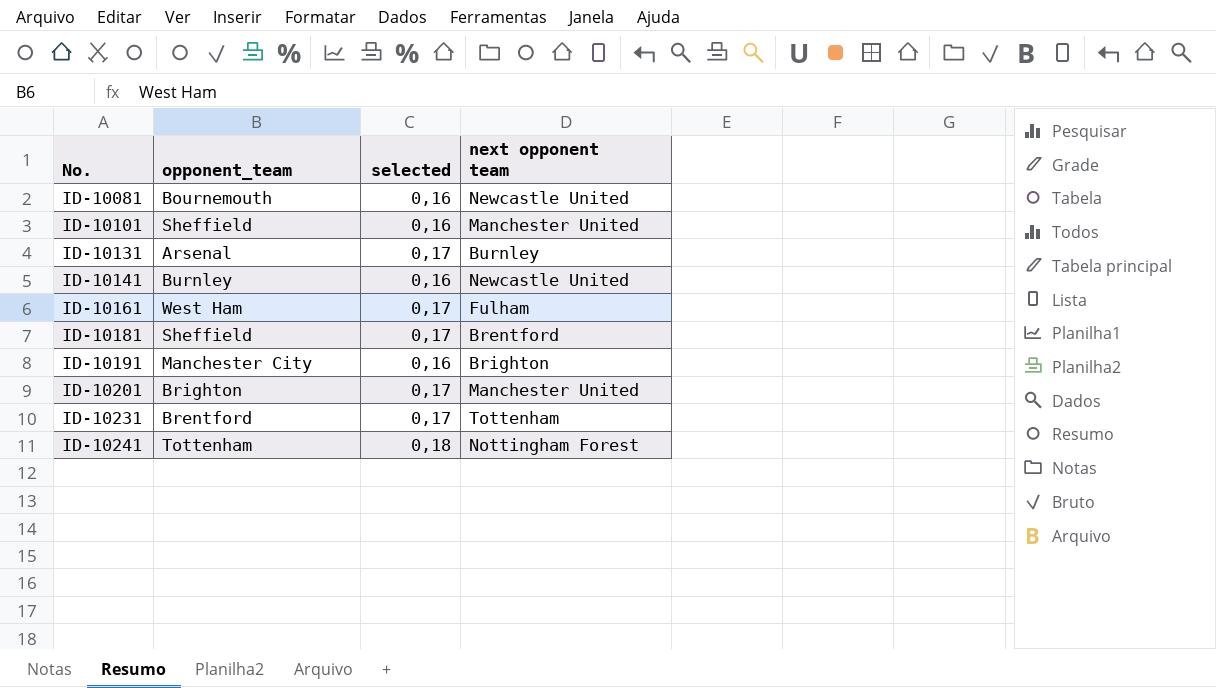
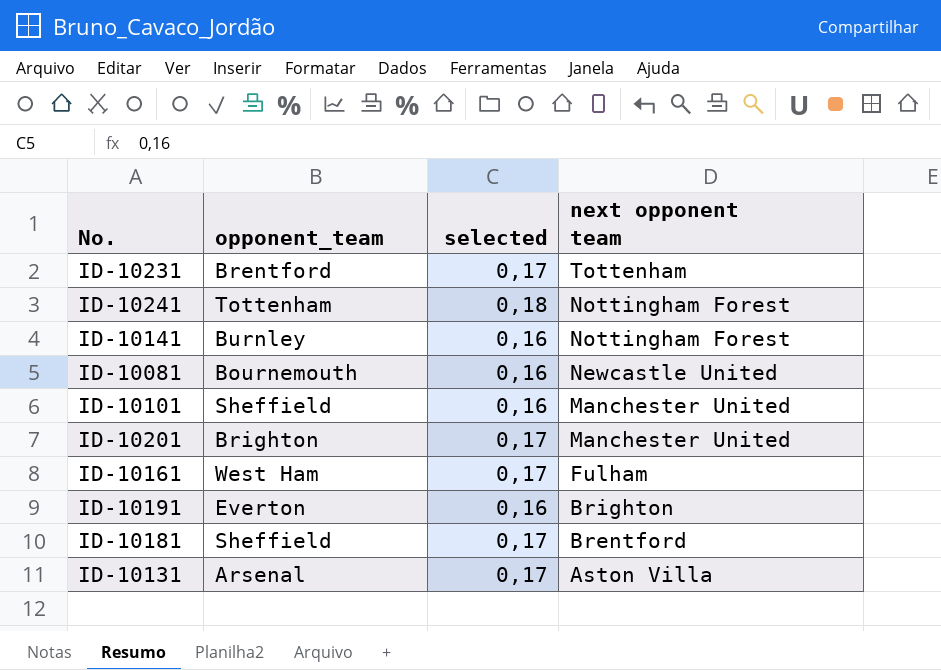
row order: No. ascending -> next opponent team descending
ID-10141 | next opponent team: Newcastle United -> Nottingham Forest
ID-10191 | opponent_team: Manchester City -> Everton
ID-10131 | next opponent team: Burnley -> Aston Villa

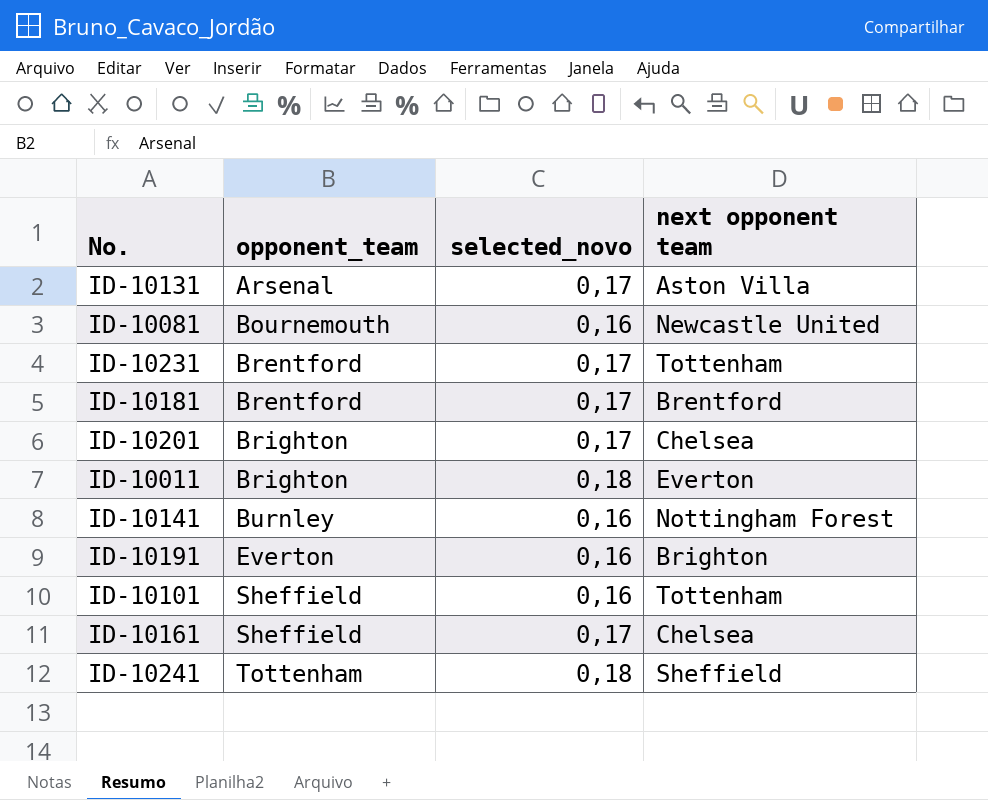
row order: next opponent team descending -> opponent_team ascending
column name: selected -> selected_novo
ID-10181 | opponent_team: Sheffield -> Brentford
ID-10201 | next opponent team: Manchester United -> Chelsea
row ID-10011: none -> Brighton | 0,18 | Everton
ID-10101 | next opponent team: Manchester United -> Tottenham
ID-10161 | opponent_team: West Ham -> Sheffield
ID-10161 | next opponent team: Fulham -> Chelsea
ID-10241 | next opponent team: Nottingham Forest -> Sheffield

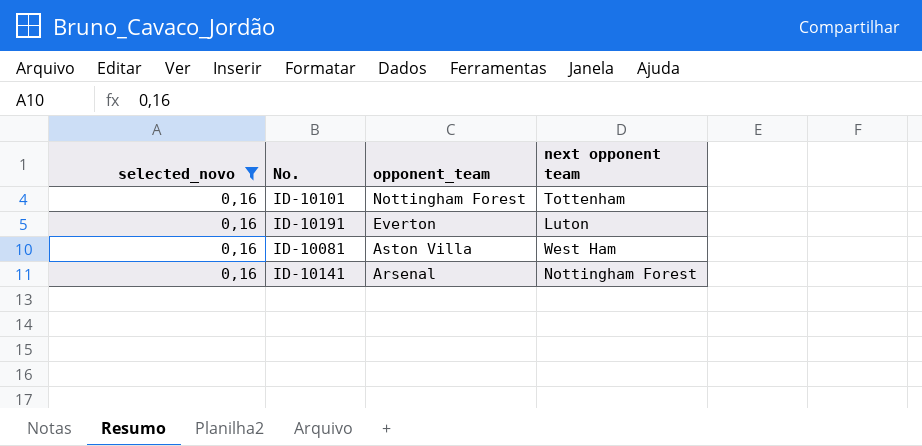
filter: none -> selected_novo = 0,16
row order: opponent_team ascending -> opponent_team descending
column selected_novo | position: 3 -> 1
ID-10101 | opponent_team: Sheffield -> Nottingham Forest
ID-10191 | next opponent team: Brighton -> Luton
ID-10081 | opponent_team: Bournemouth -> Aston Villa
ID-10081 | next opponent team: Newcastle United -> West Ham
ID-10141 | opponent_team: Burnley -> Arsenal

